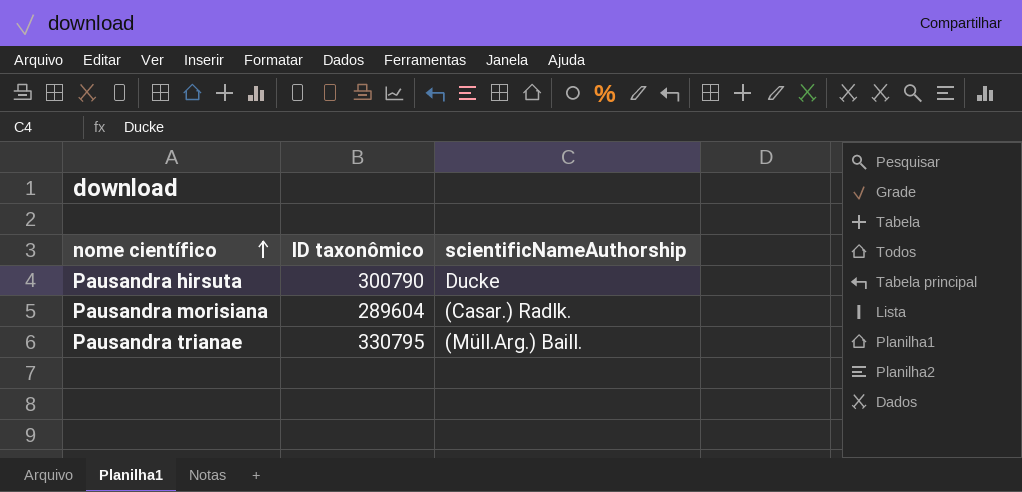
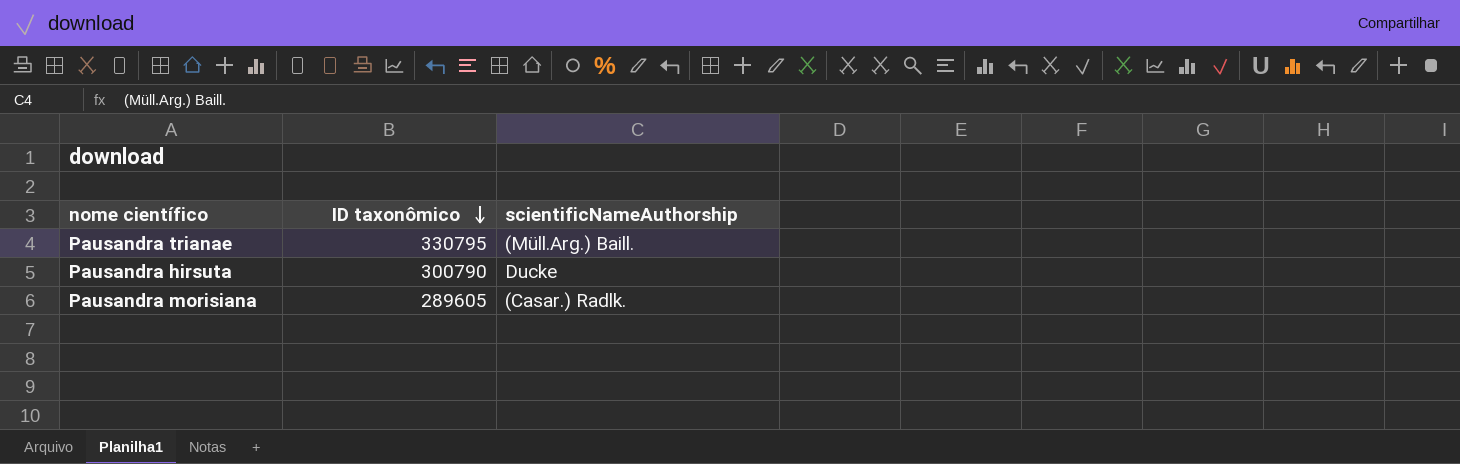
row order: nome científico ascending -> ID taxonômico descending
Pausandra morisiana | ID taxonômico: 289604 -> 289605

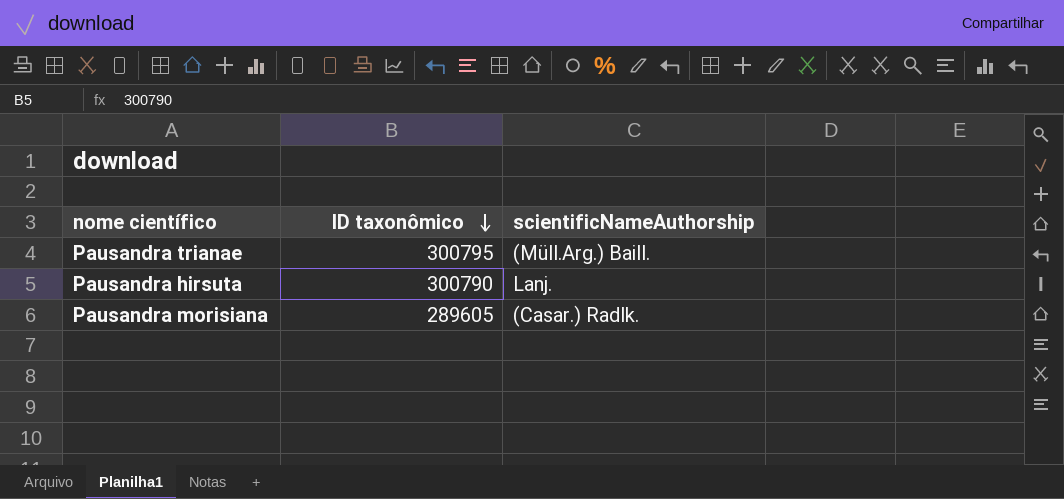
Pausandra trianae | ID taxonômico: 330795 -> 300795
Pausandra hirsuta | scientificNameAuthorship: Ducke -> Lanj.

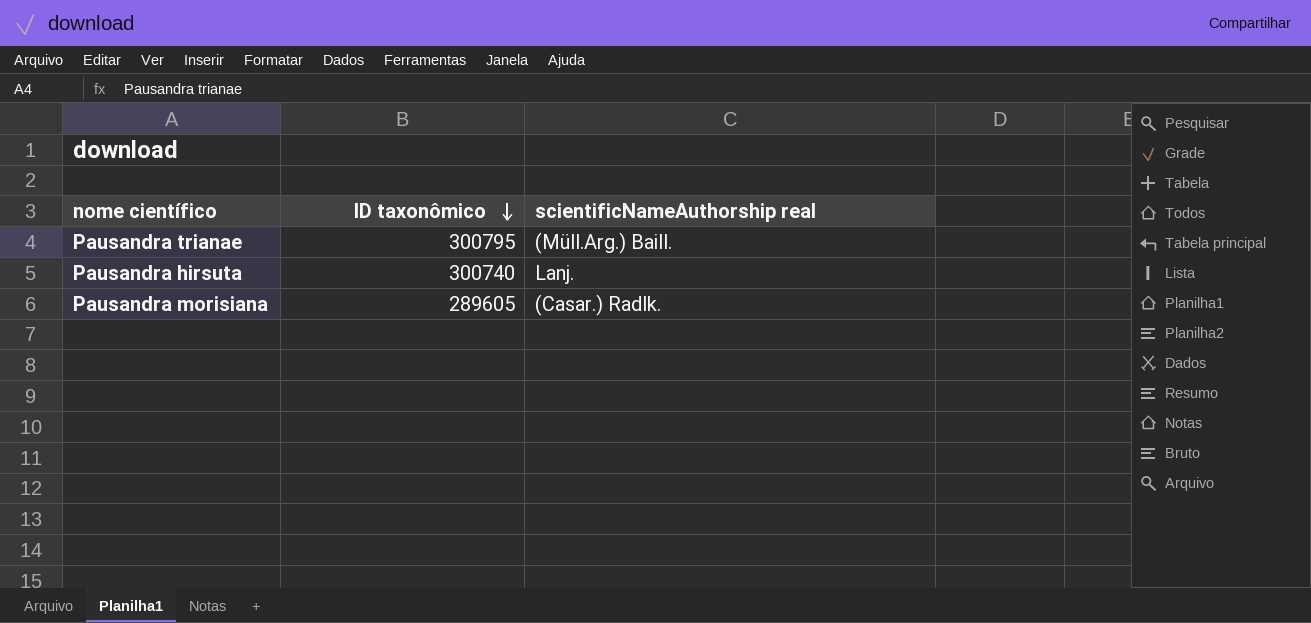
column name: scientificNameAuthorship -> scientificNameAuthorship real
Pausandra hirsuta | ID taxonômico: 300790 -> 300740

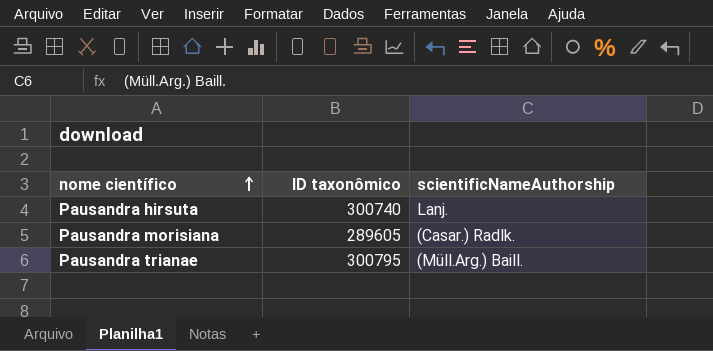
row order: ID taxonômico descending -> nome científico ascending
column name: scientificNameAuthorship real -> scientificNameAuthorship

